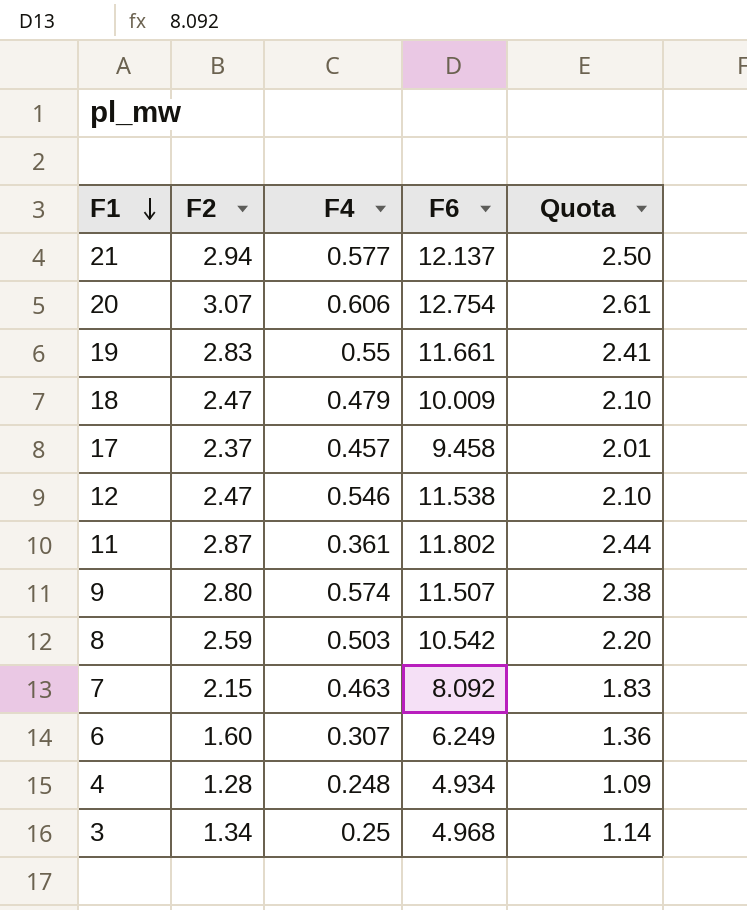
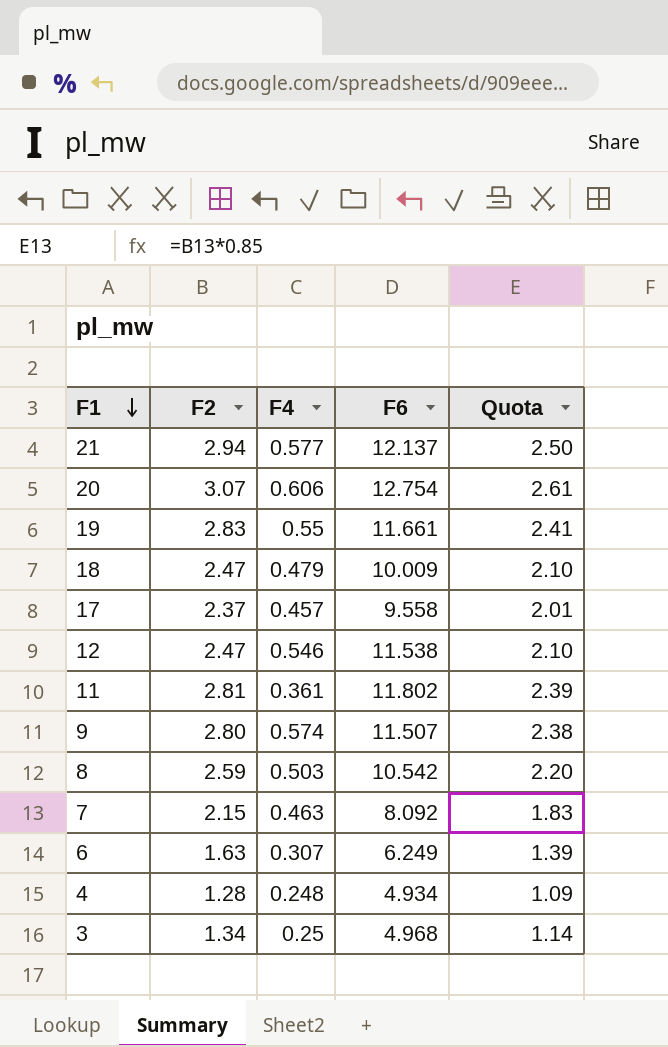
17 | F6: 9.458 -> 9.558
11 | F2: 2.87 -> 2.81
11 | Quota: 2.44 -> 2.39
6 | F2: 1.60 -> 1.63
6 | Quota: 1.36 -> 1.39

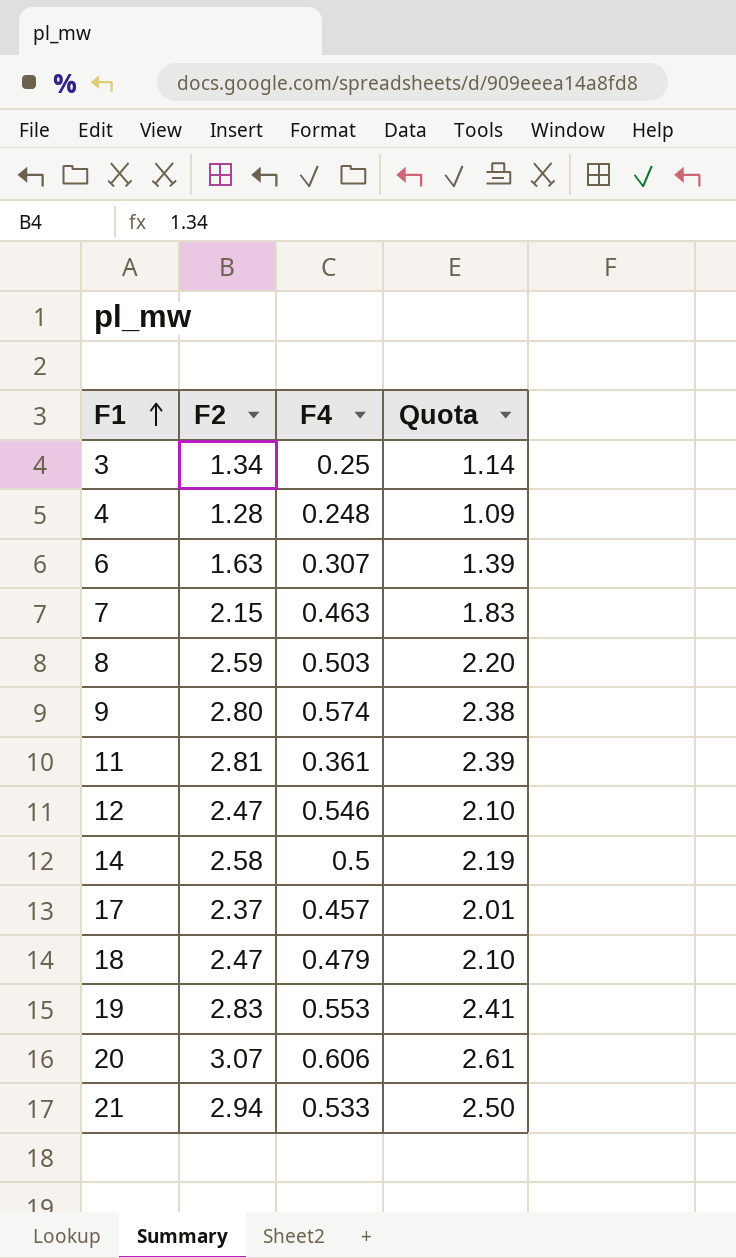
row order: F1 descending -> F1 ascending
column F6 | position: 4 -> none
row 14: none -> 2.58 | 0.5 | 2.19
19 | F4: 0.55 -> 0.553
21 | F4: 0.577 -> 0.533

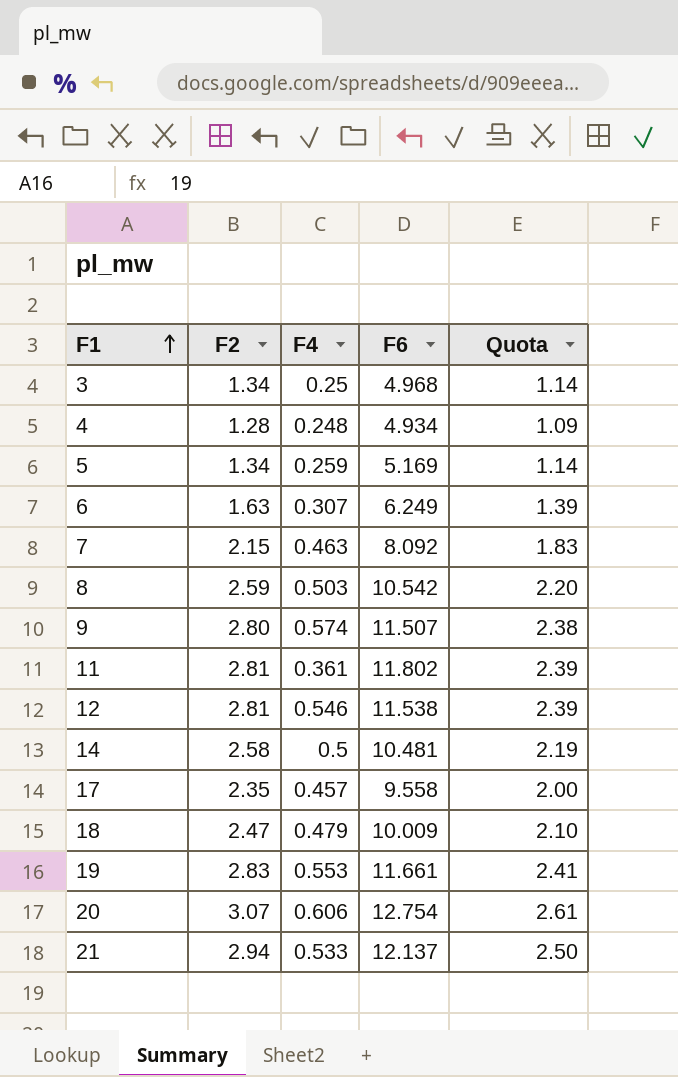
column F6 | position: none -> 4
row 5: none -> 1.34 | 0.259 | 5.169 | 1.14
12 | F2: 2.47 -> 2.81
12 | Quota: 2.10 -> 2.39
17 | F2: 2.37 -> 2.35
17 | Quota: 2.01 -> 2.00

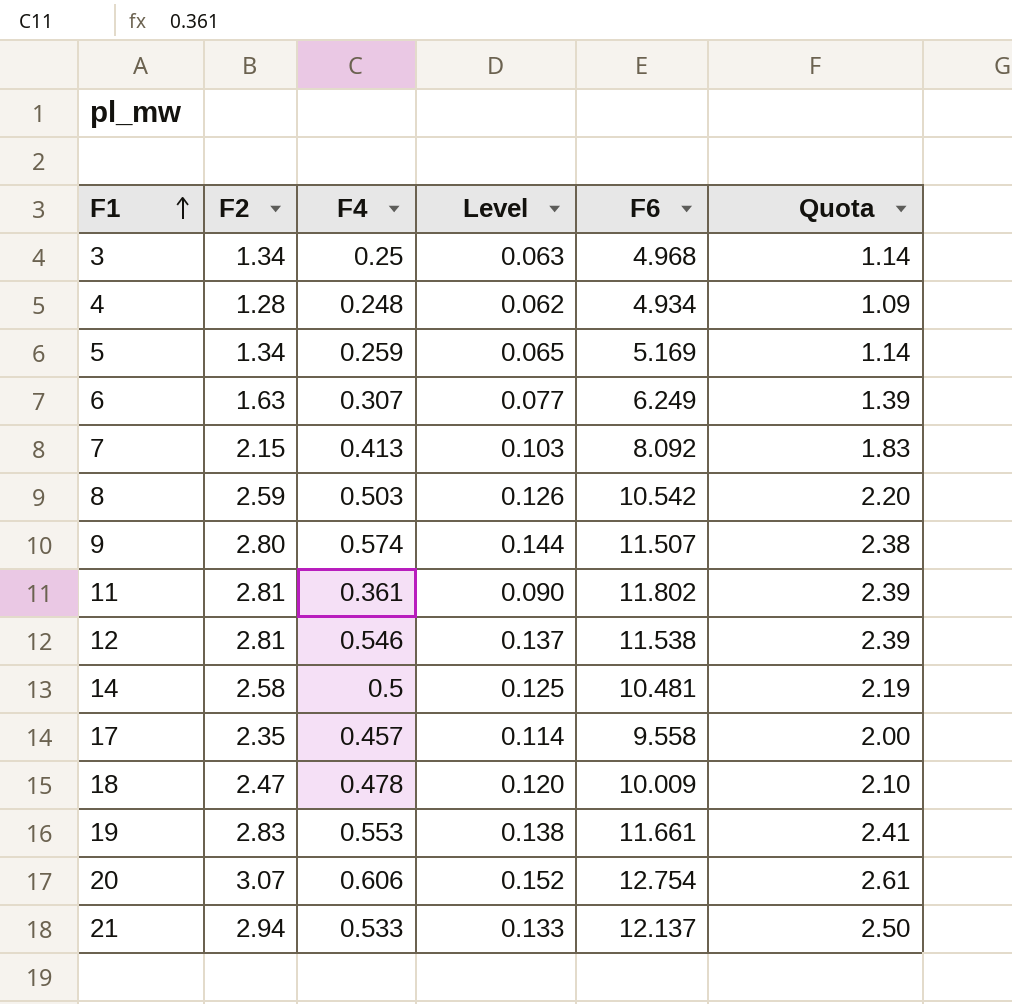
column Level | formula: none -> [F4] * 0.25
7 | F4: 0.463 -> 0.413
18 | F4: 0.479 -> 0.478

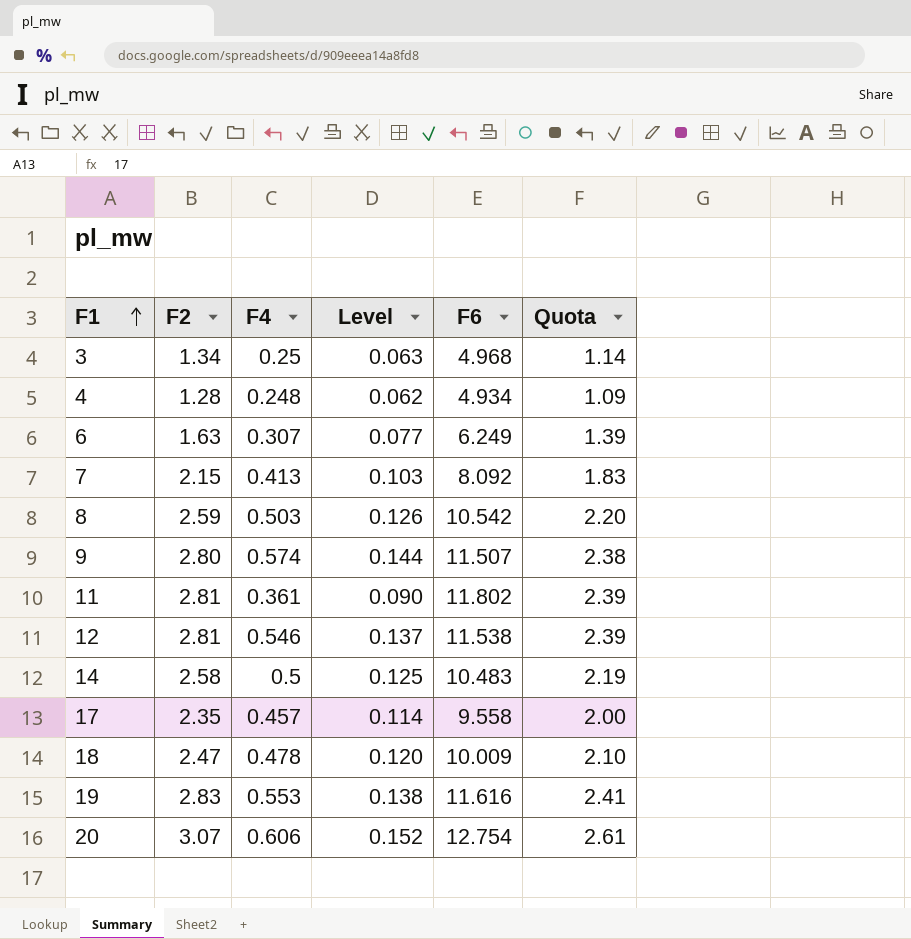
row 5: 1.34 | 0.259 | 0.065 | 5.169 | 1.14 -> none
row 21: 2.94 | 0.533 | 0.133 | 12.137 | 2.50 -> none
14 | F6: 10.481 -> 10.483
19 | F6: 11.661 -> 11.616

